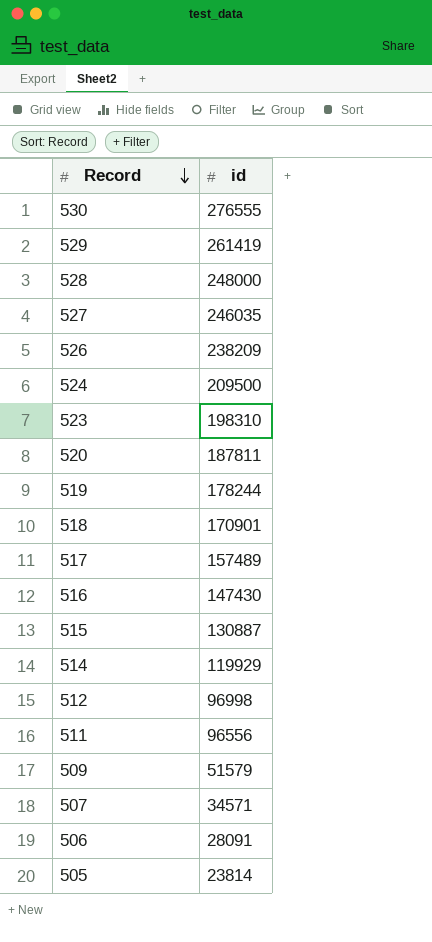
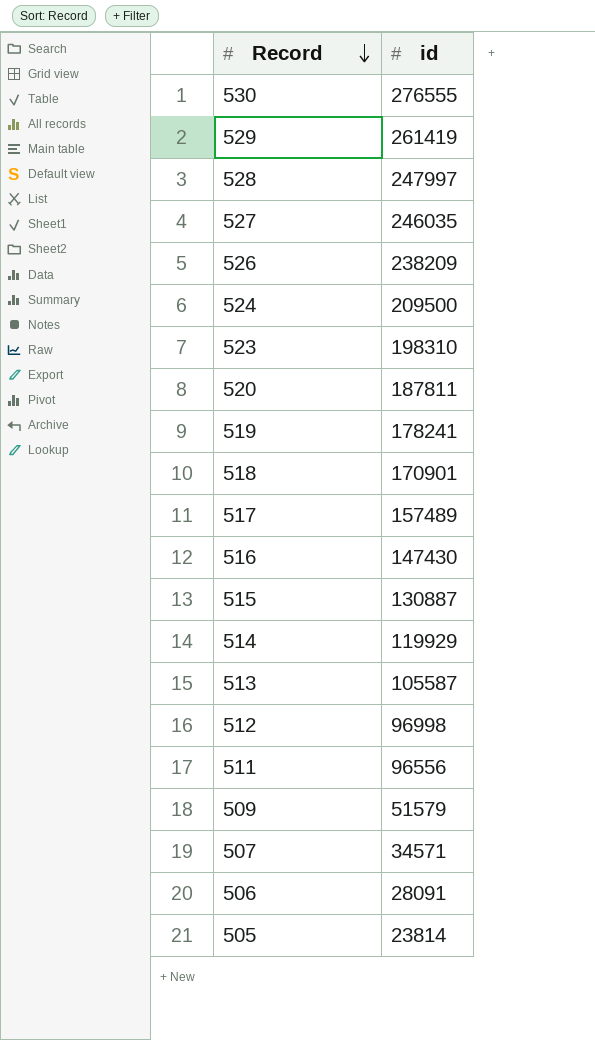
528 | id: 248000 -> 247997
519 | id: 178244 -> 178241
row 513: none -> 105587

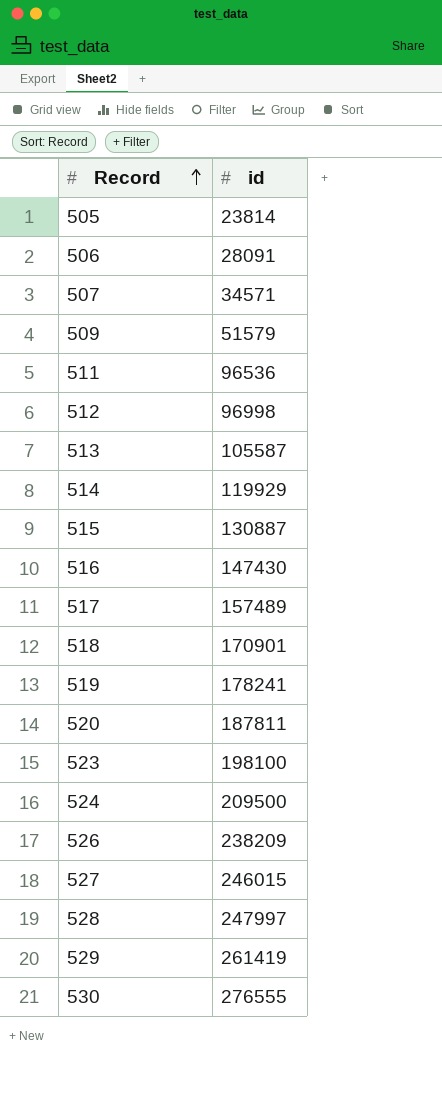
row order: Record descending -> Record ascending
511 | id: 96556 -> 96536
523 | id: 198310 -> 198100
527 | id: 246035 -> 246015

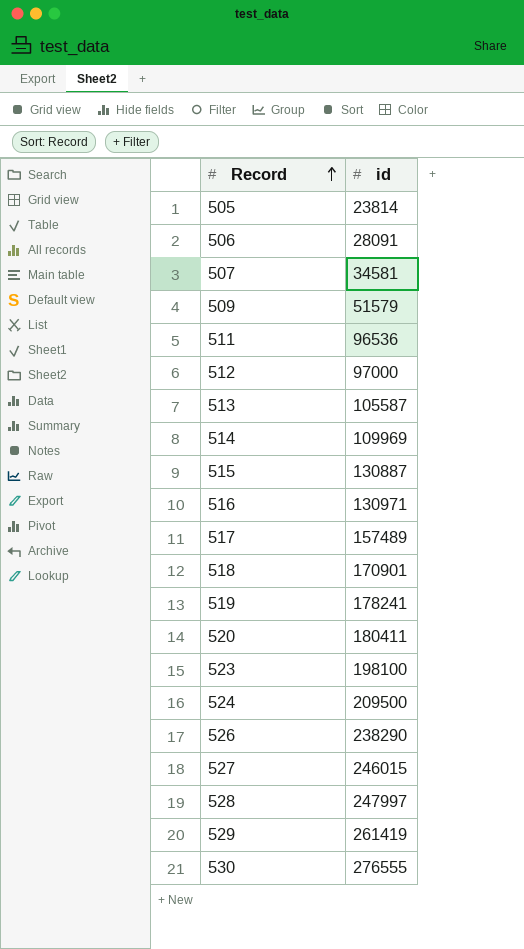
507 | id: 34571 -> 34581
512 | id: 96998 -> 97000
514 | id: 119929 -> 109969
516 | id: 147430 -> 130971
520 | id: 187811 -> 180411
526 | id: 238209 -> 238290

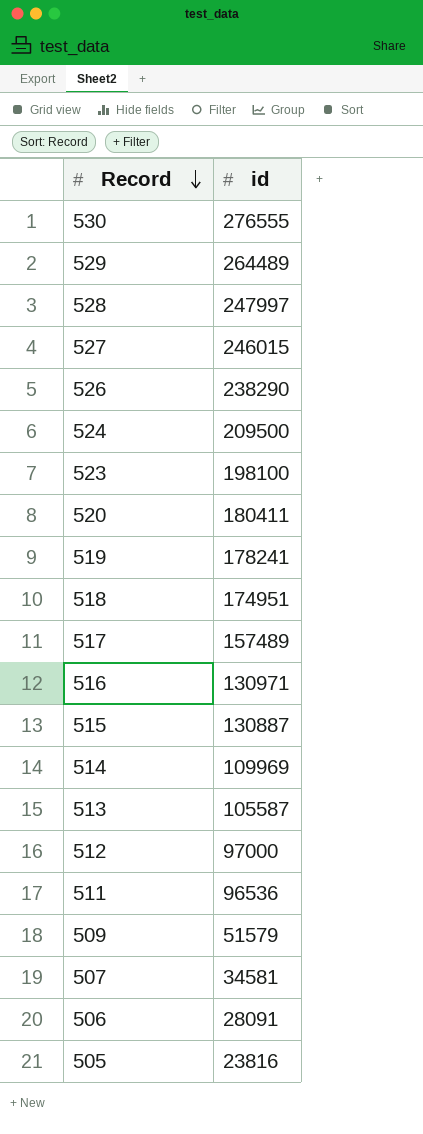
row order: Record ascending -> Record descending
529 | id: 261419 -> 264489
518 | id: 170901 -> 174951
505 | id: 23814 -> 23816

